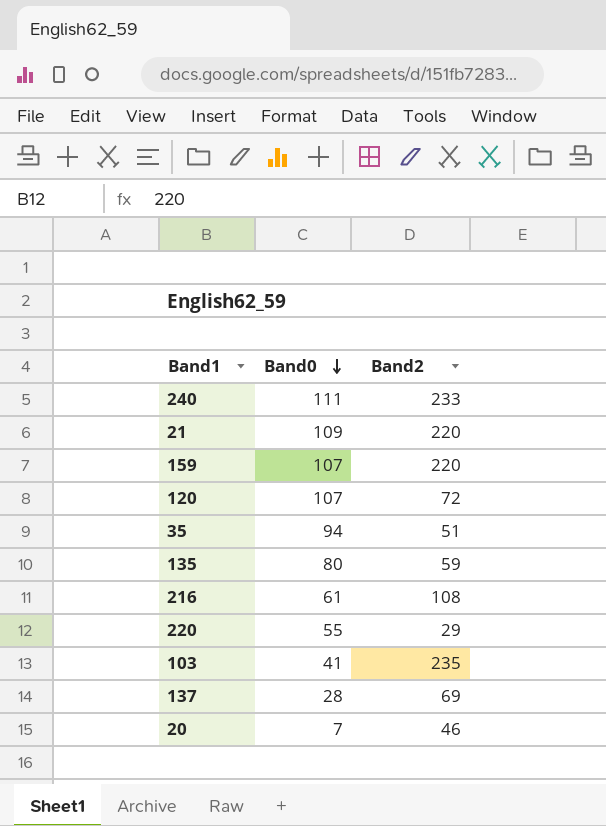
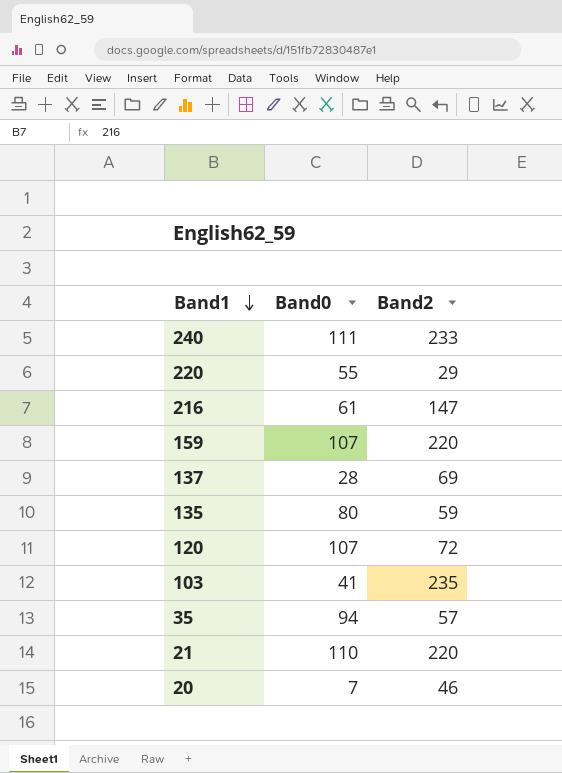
row order: Band0 descending -> Band1 descending
216 | Band2: 108 -> 147
35 | Band2: 51 -> 57
21 | Band0: 109 -> 110

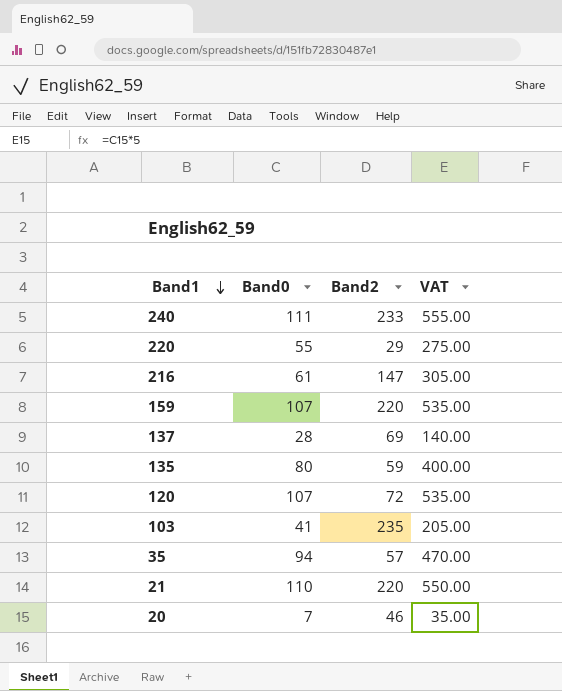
column VAT | formula: none -> [Band0] * 5

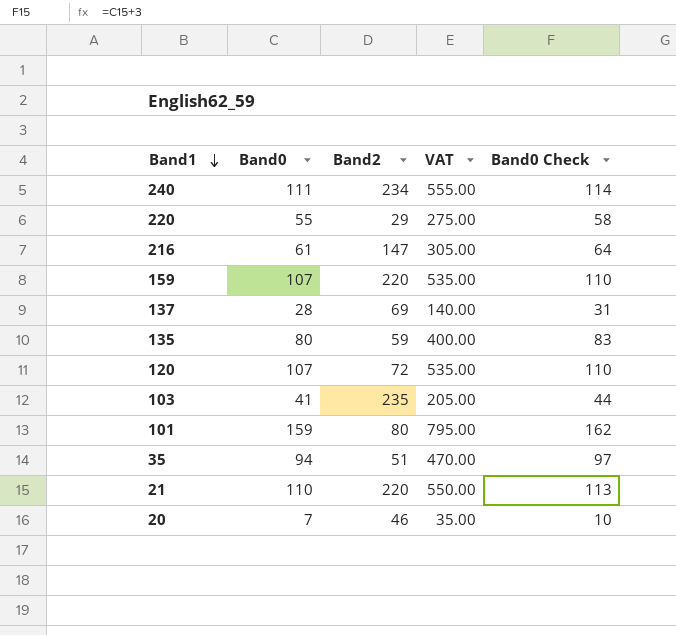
column Band0 Check | formula: none -> [Band0] + 3
240 | Band2: 233 -> 234
row 101: none -> 159 | 80 | 795.00 | 162
35 | Band2: 57 -> 51

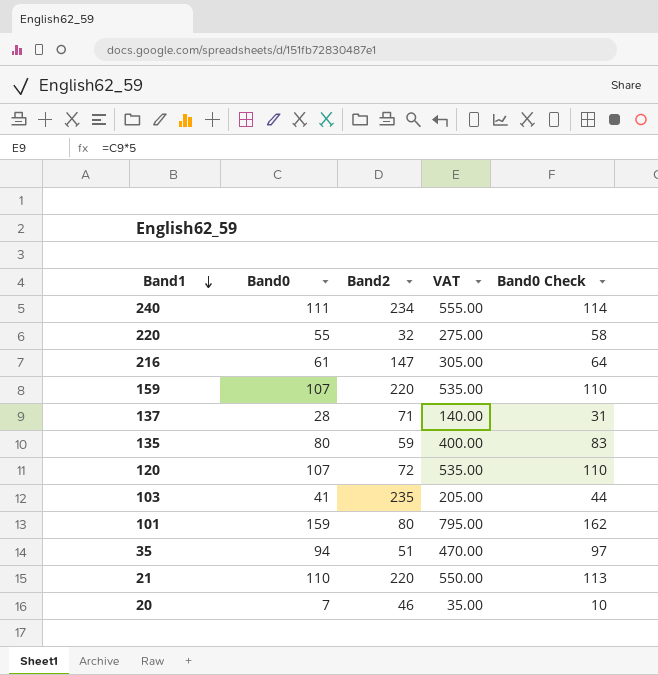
220 | Band2: 29 -> 32
137 | Band2: 69 -> 71

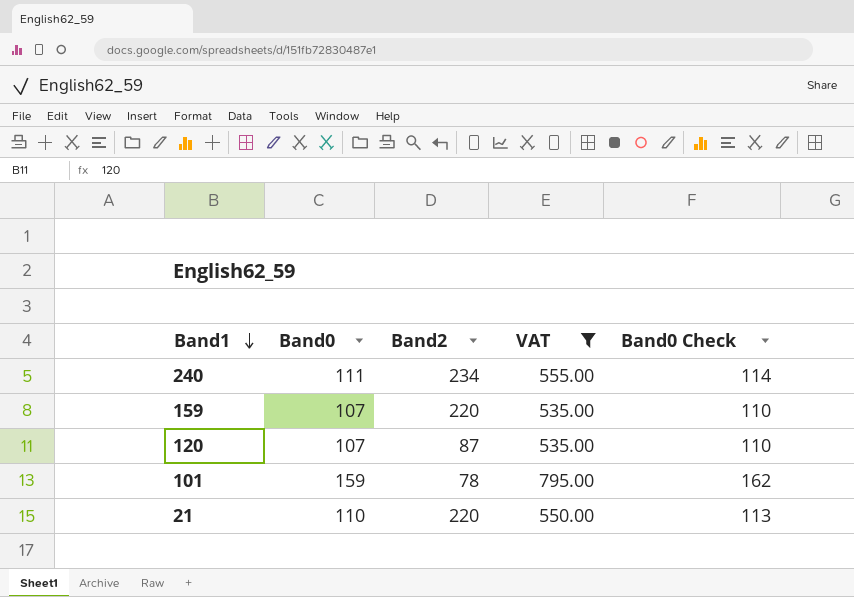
filter: none -> VAT >= 535.00
120 | Band2: 72 -> 87
101 | Band2: 80 -> 78

